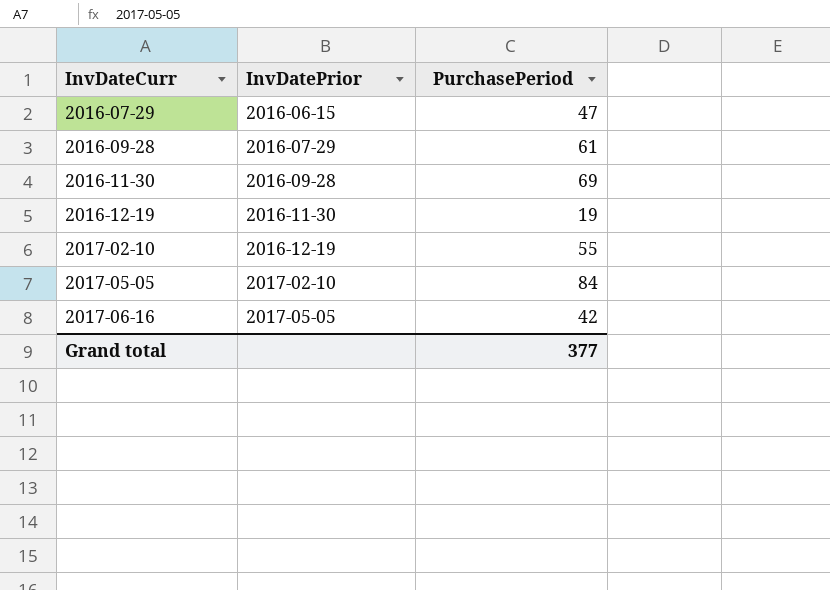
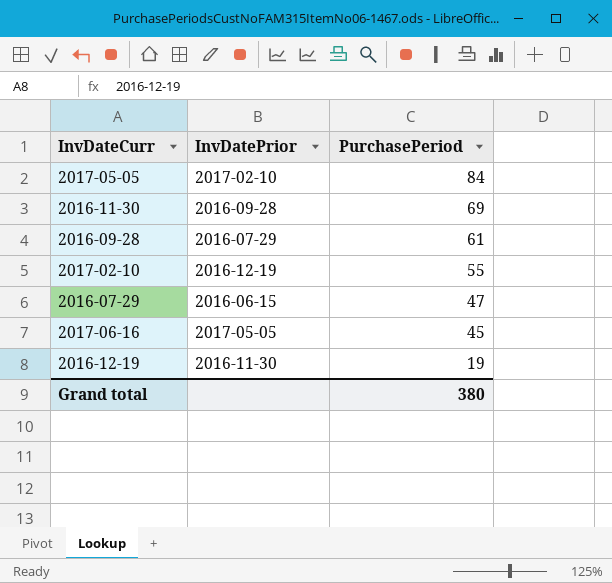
row order: InvDateCurr ascending -> PurchasePeriod descending
2017-06-16 | PurchasePeriod: 42 -> 45
Grand total | PurchasePeriod: 377 -> 380

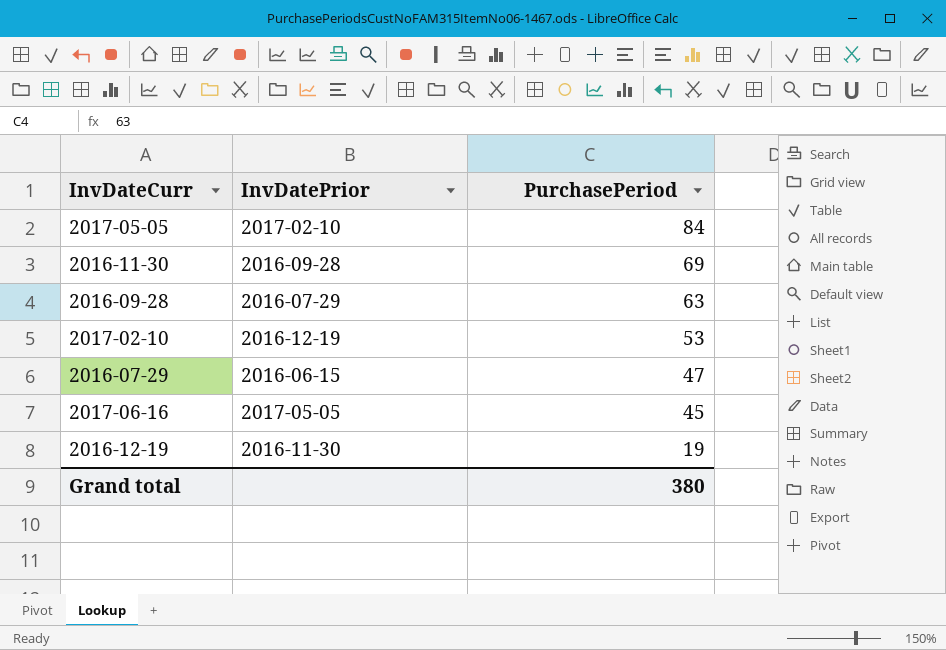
2016-09-28 | PurchasePeriod: 61 -> 63
2017-02-10 | PurchasePeriod: 55 -> 53

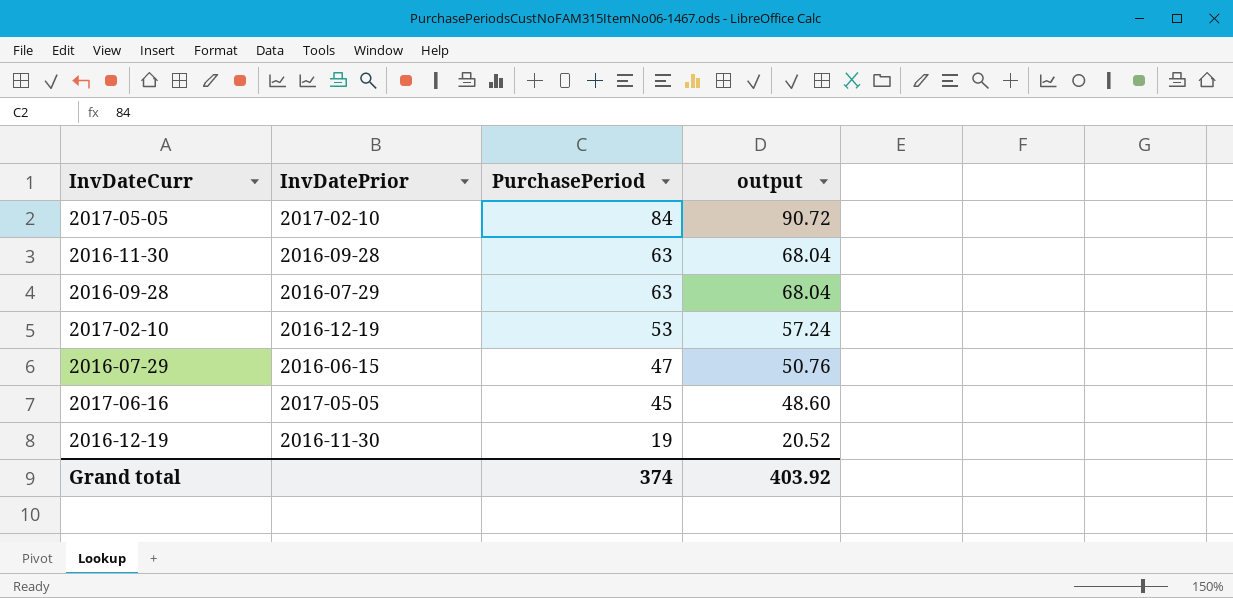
column output | formula: none -> [PurchasePeriod] * 1.08
2016-11-30 | PurchasePeriod: 69 -> 63
Grand total | PurchasePeriod: 380 -> 374

